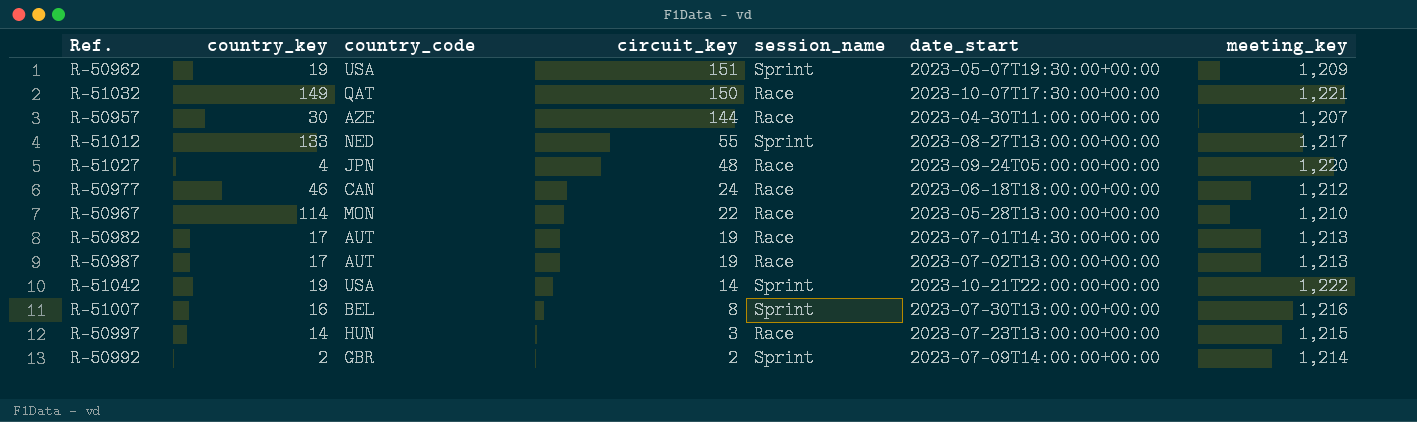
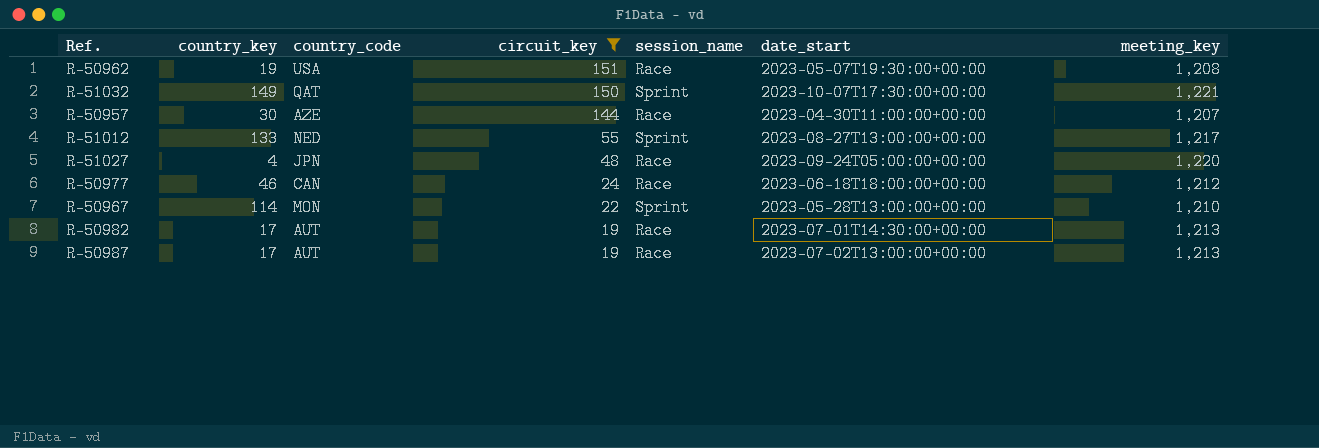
filter: none -> circuit_key >= 19
R-50962 | session_name: Sprint -> Race
R-50962 | meeting_key: 1,209 -> 1,208
R-51032 | session_name: Race -> Sprint
R-50967 | session_name: Race -> Sprint

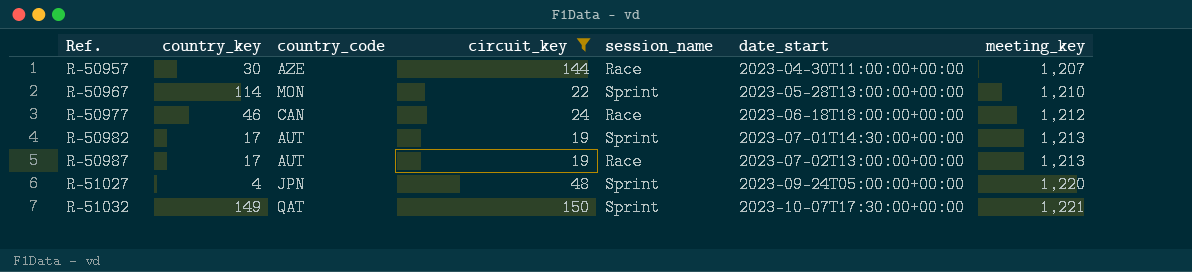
row order: circuit_key descending -> Ref. ascending
row R-50962: 19 | USA | 151 | Race | 2023-05-07T19:30:00+00:00 | 1,208 -> none
row R-51012: 133 | NED | 55 | Sprint | 2023-08-27T13:00:00+00:00 | 1,217 -> none
R-50982 | session_name: Race -> Sprint
R-51027 | session_name: Race -> Sprint

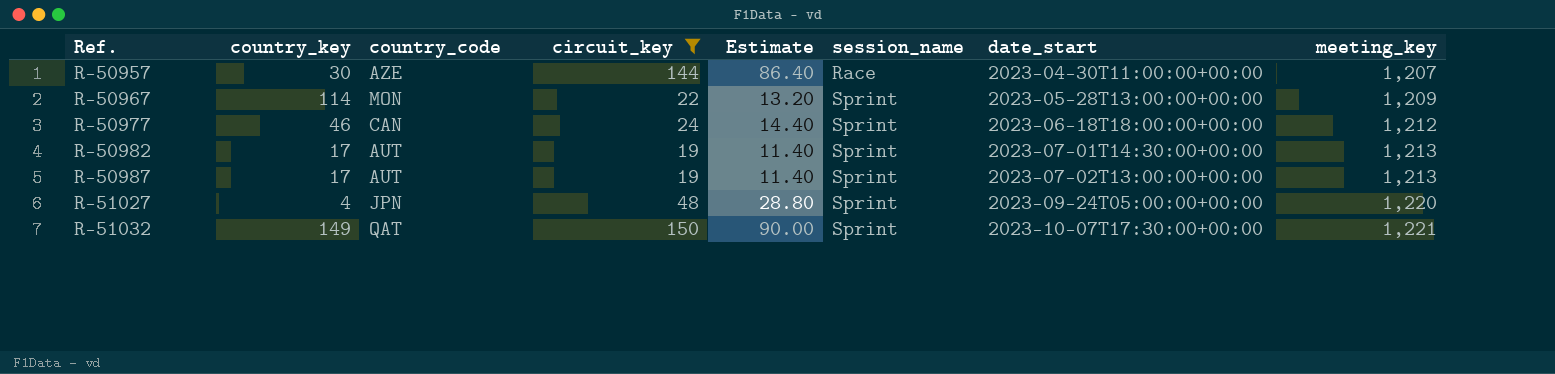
column Estimate | formula: none -> [circuit_key] * 0.6
R-50967 | meeting_key: 1,210 -> 1,209
R-50977 | session_name: Race -> Sprint
R-50987 | session_name: Race -> Sprint

